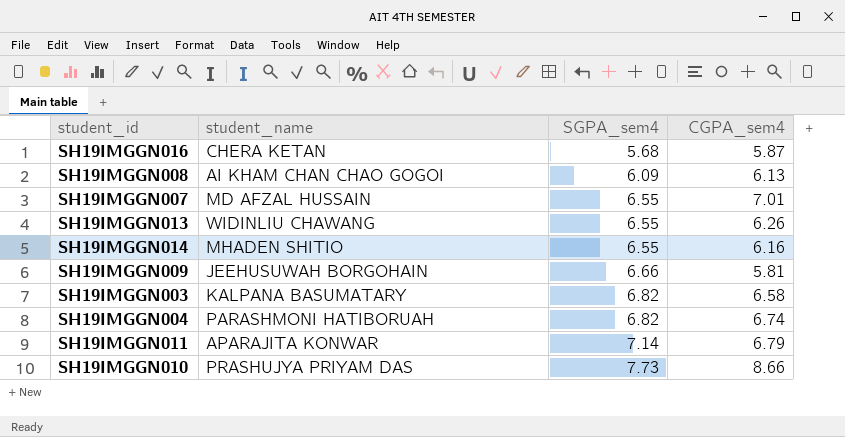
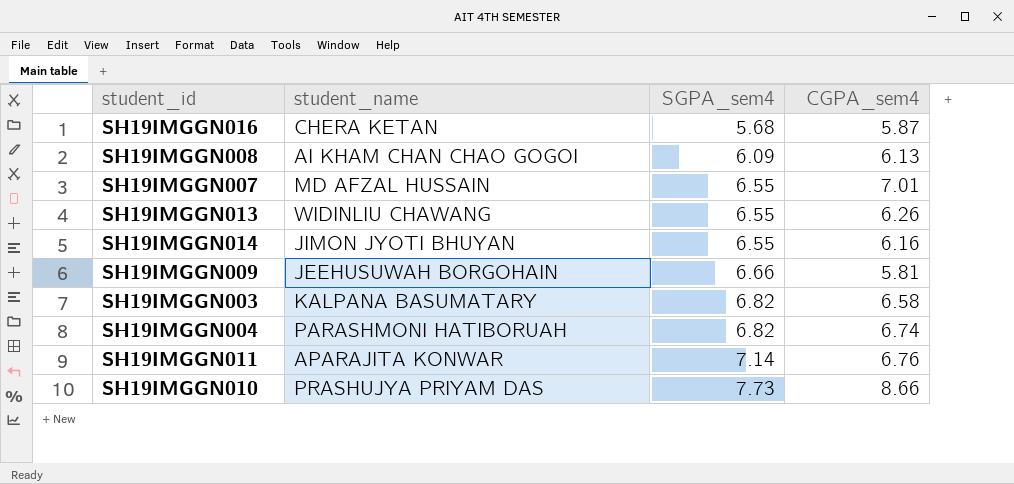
SH19IMGGN014 | student_name: MHADEN SHITIO -> JIMON JYOTI BHUYAN
SH19IMGGN011 | CGPA_sem4: 6.79 -> 6.76

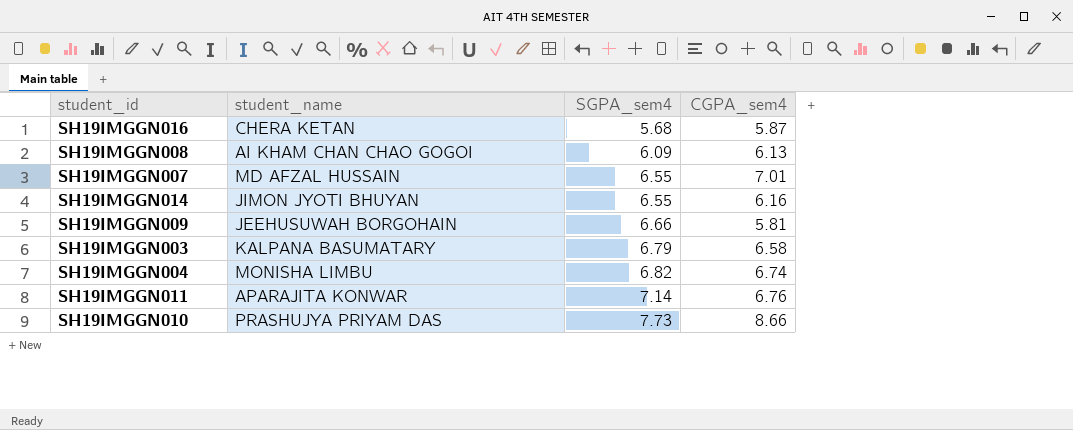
row SH19IMGGN013: WIDINLIU CHAWANG | 6.55 | 6.26 -> none
SH19IMGGN003 | SGPA_sem4: 6.82 -> 6.79
SH19IMGGN004 | student_name: PARASHMONI HATIBORUAH -> MONISHA LIMBU

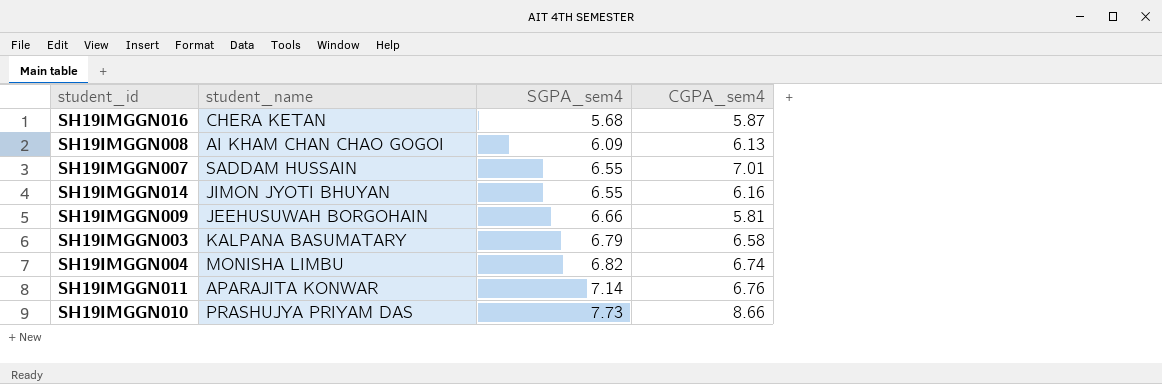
SH19IMGGN007 | student_name: MD AFZAL HUSSAIN -> SADDAM HUSSAIN

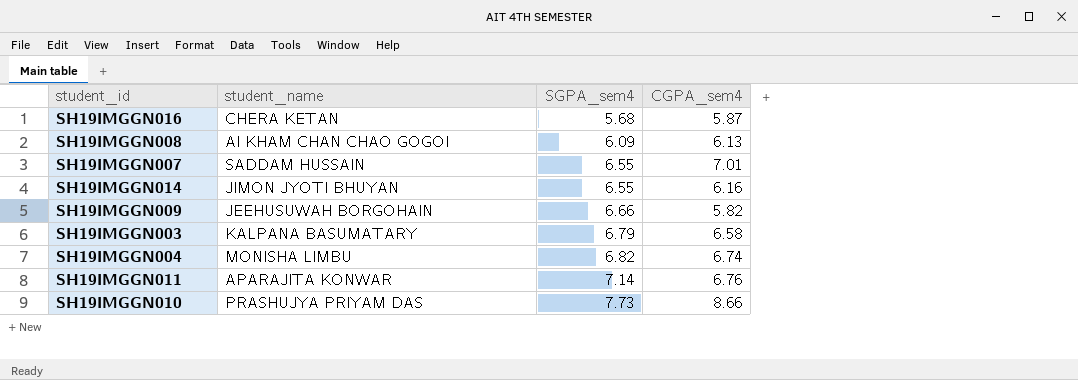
SH19IMGGN009 | CGPA_sem4: 5.81 -> 5.82

